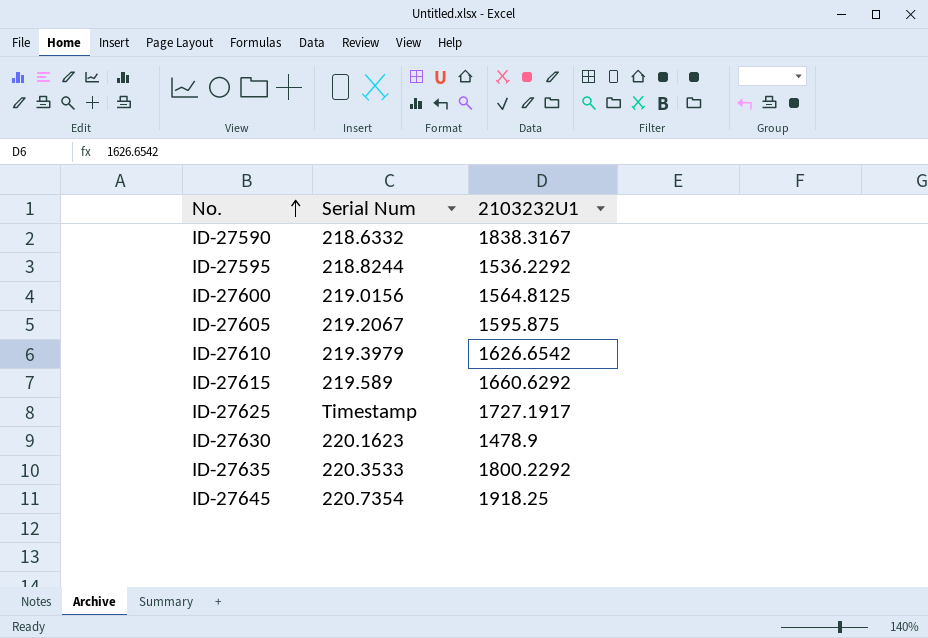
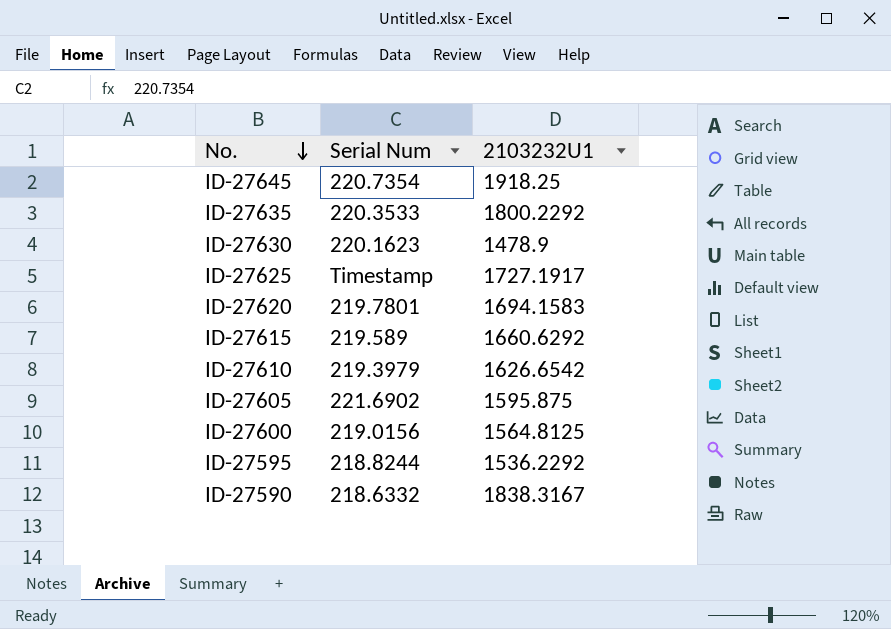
row order: No. ascending -> No. descending
row ID-27620: none -> 219.7801 | 1694.1583
ID-27605 | Serial Num: 219.2067 -> 221.6902

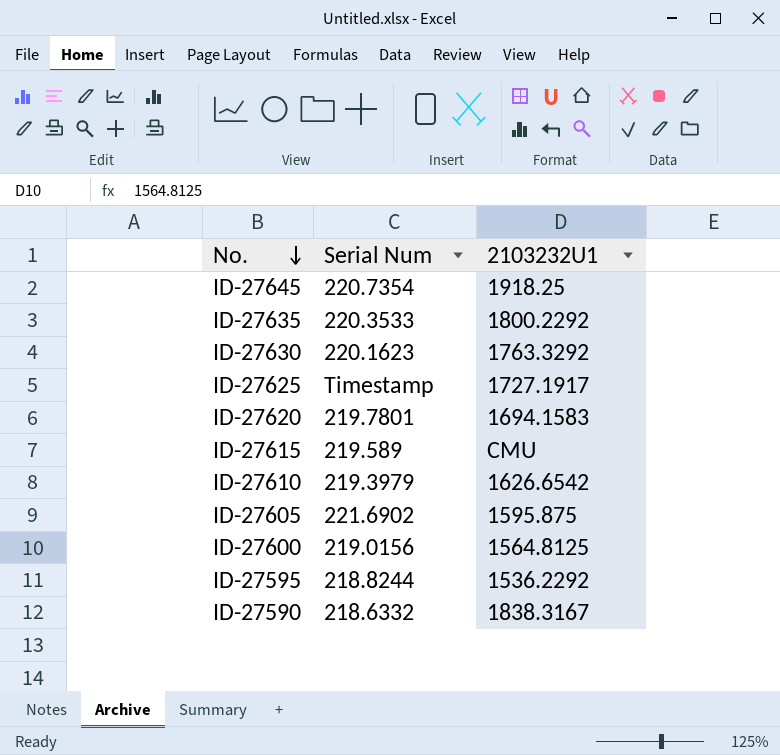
ID-27630 | 2103232U1: 1478.9 -> 1763.3292
ID-27615 | 2103232U1: 1660.6292 -> CMU

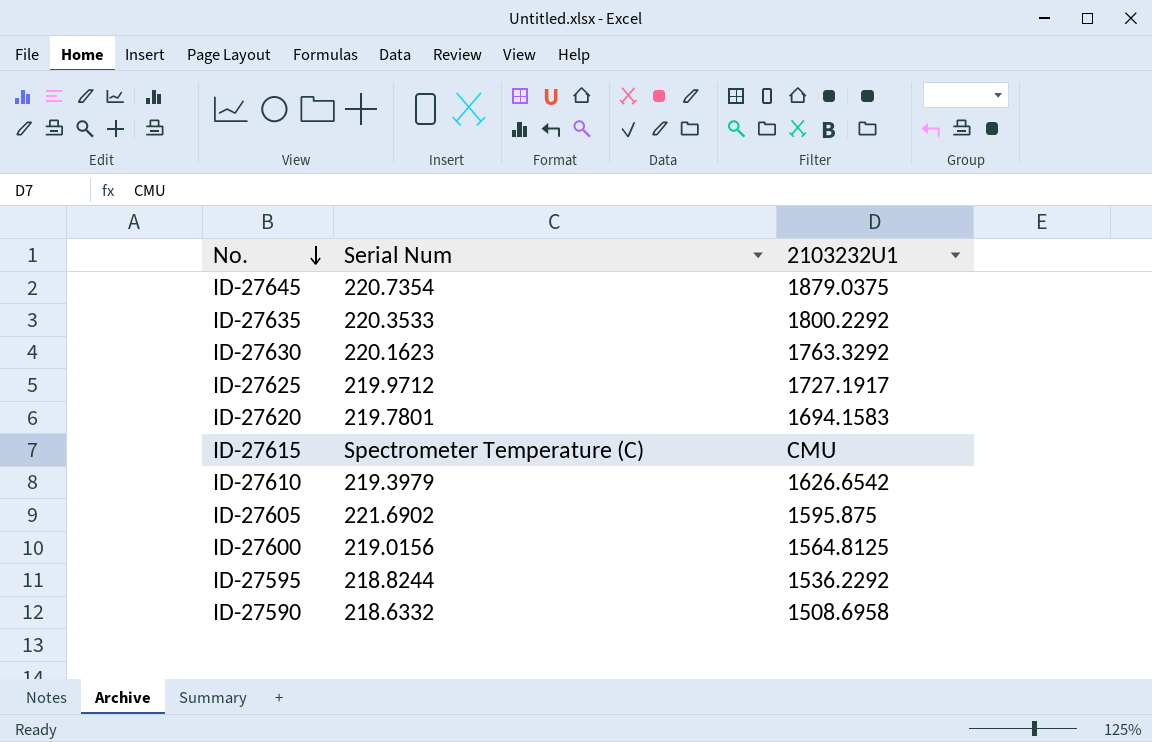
ID-27645 | 2103232U1: 1918.25 -> 1879.0375
ID-27625 | Serial Num: Timestamp -> 219.9712
ID-27615 | Serial Num: 219.589 -> Spectrometer Temperature (C)
ID-27590 | 2103232U1: 1838.3167 -> 1508.6958

